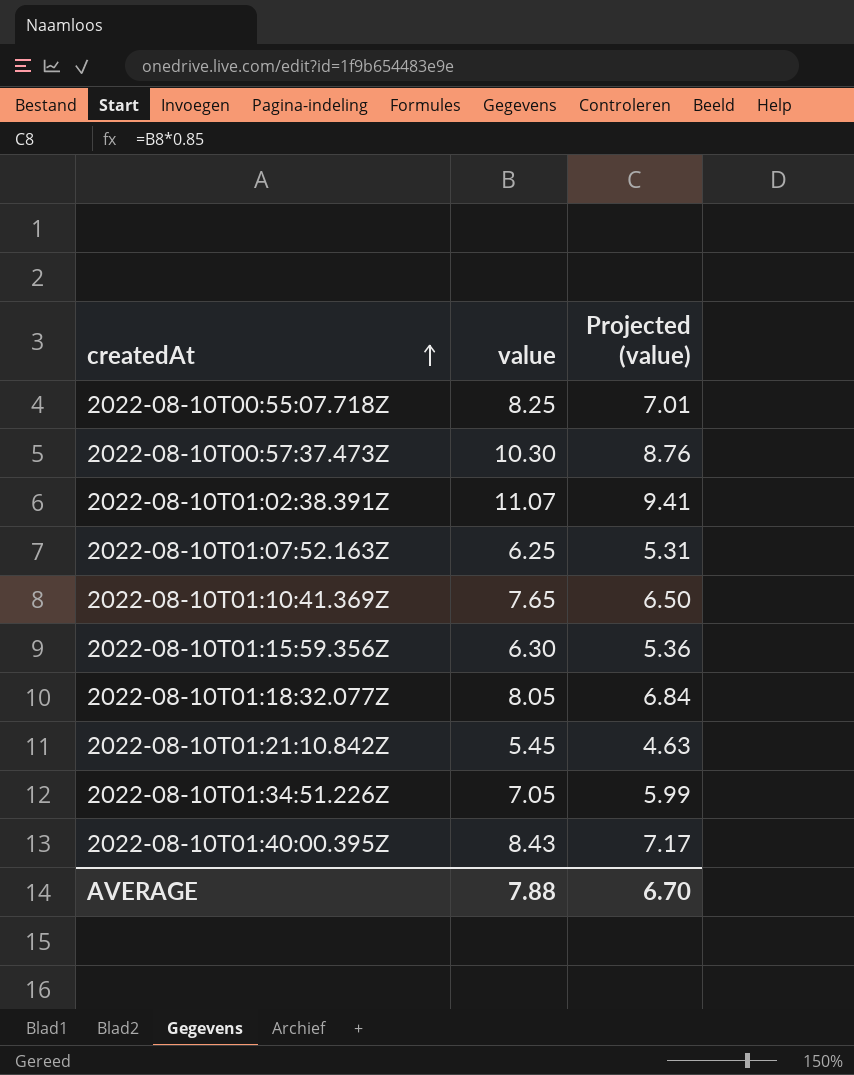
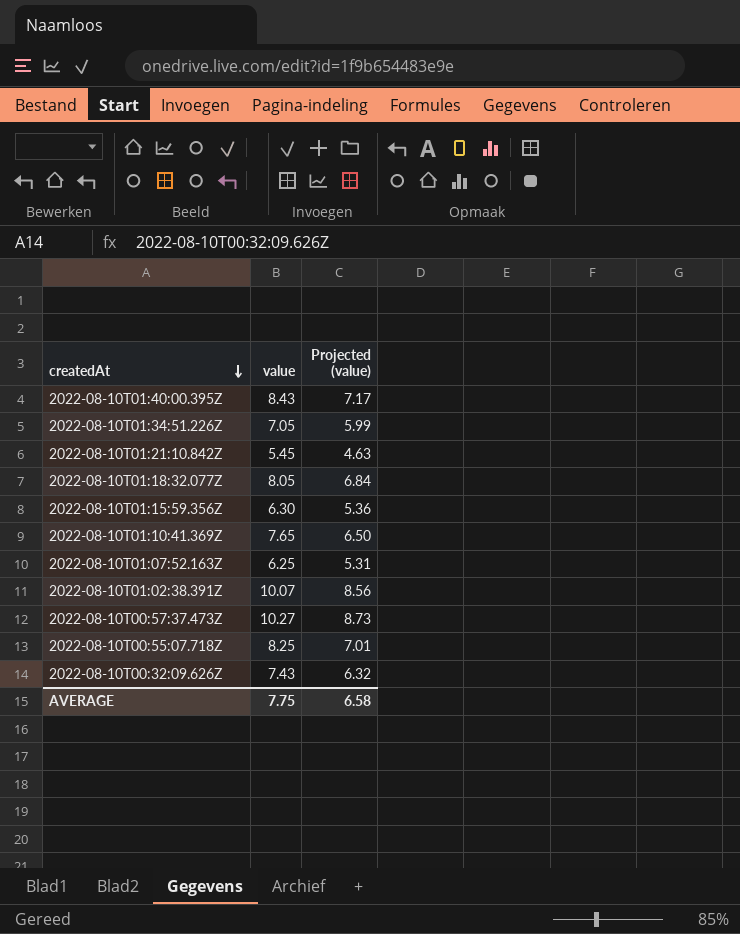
row order: createdAt ascending -> createdAt descending
2022-08-10T01:02:38.391Z | value: 11.07 -> 10.07
2022-08-10T01:02:38.391Z | Projected (value): 9.41 -> 8.56
2022-08-10T00:57:37.473Z | value: 10.30 -> 10.27
2022-08-10T00:57:37.473Z | Projected (value): 8.76 -> 8.73
row 2022-08-10T00:32:09.626Z: none -> 7.43 | 6.32
AVERAGE | value: 7.88 -> 7.75
AVERAGE | Projected (value): 6.70 -> 6.58

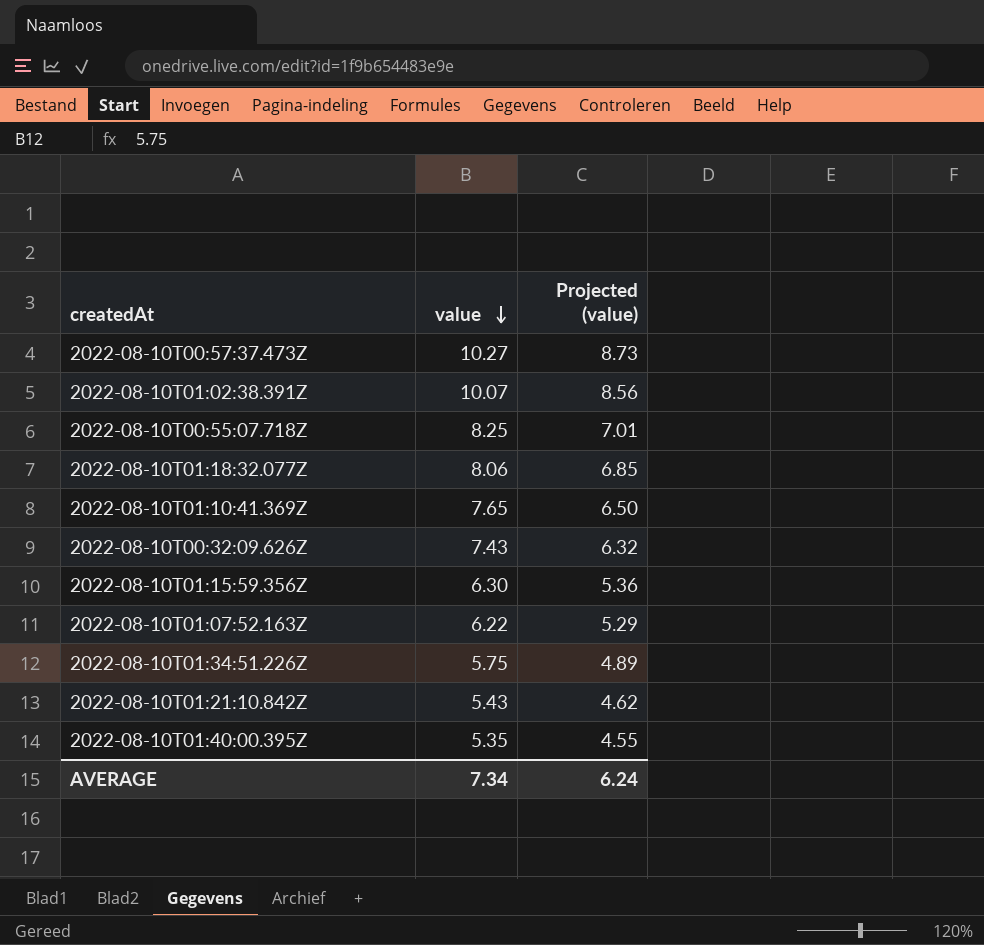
row order: createdAt descending -> value descending
2022-08-10T01:18:32.077Z | value: 8.05 -> 8.06
2022-08-10T01:18:32.077Z | Projected (value): 6.84 -> 6.85
2022-08-10T01:07:52.163Z | value: 6.25 -> 6.22
2022-08-10T01:07:52.163Z | Projected (value): 5.31 -> 5.29
2022-08-10T01:34:51.226Z | value: 7.05 -> 5.75
2022-08-10T01:34:51.226Z | Projected (value): 5.99 -> 4.89
2022-08-10T01:21:10.842Z | value: 5.45 -> 5.43
2022-08-10T01:21:10.842Z | Projected (value): 4.63 -> 4.62
2022-08-10T01:40:00.395Z | value: 8.43 -> 5.35
2022-08-10T01:40:00.395Z | Projected (value): 7.17 -> 4.55
AVERAGE | value: 7.75 -> 7.34
AVERAGE | Projected (value): 6.58 -> 6.24

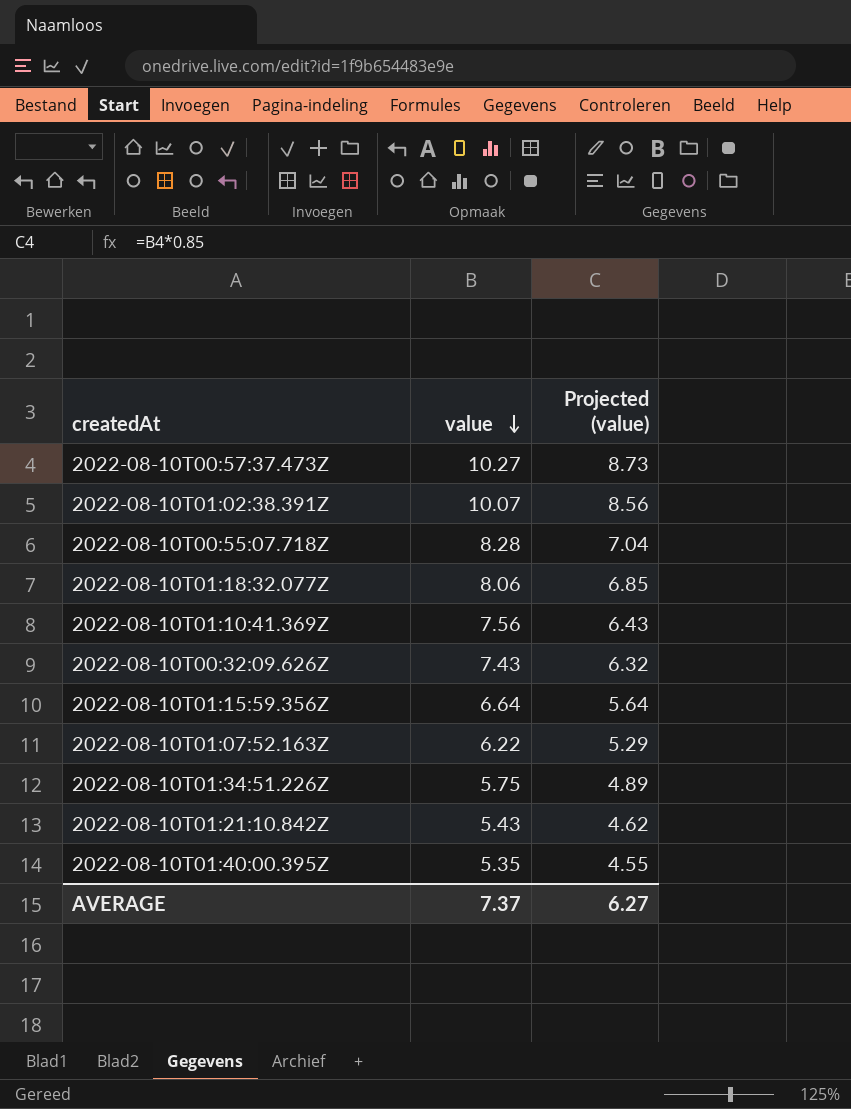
2022-08-10T00:55:07.718Z | value: 8.25 -> 8.28
2022-08-10T00:55:07.718Z | Projected (value): 7.01 -> 7.04
2022-08-10T01:10:41.369Z | value: 7.65 -> 7.56
2022-08-10T01:10:41.369Z | Projected (value): 6.50 -> 6.43
2022-08-10T01:15:59.356Z | value: 6.30 -> 6.64
2022-08-10T01:15:59.356Z | Projected (value): 5.36 -> 5.64
AVERAGE | value: 7.34 -> 7.37
AVERAGE | Projected (value): 6.24 -> 6.27

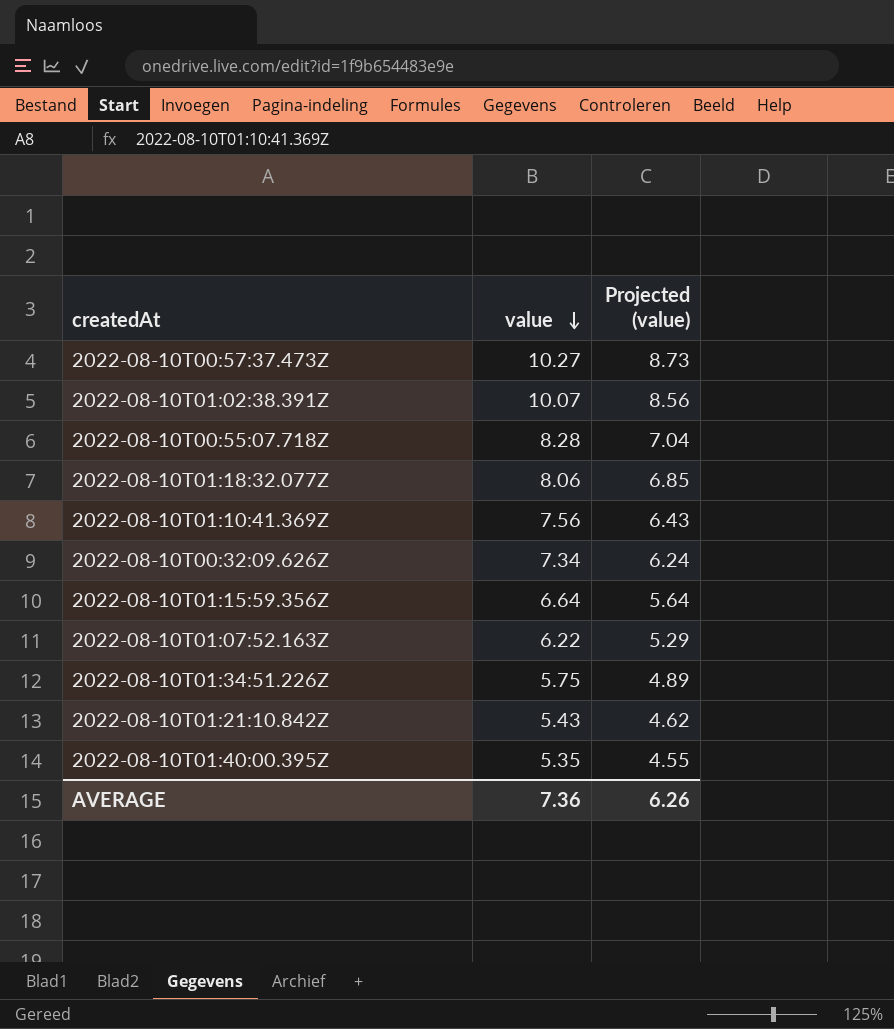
2022-08-10T00:32:09.626Z | value: 7.43 -> 7.34
2022-08-10T00:32:09.626Z | Projected (value): 6.32 -> 6.24
AVERAGE | value: 7.37 -> 7.36
AVERAGE | Projected (value): 6.27 -> 6.26

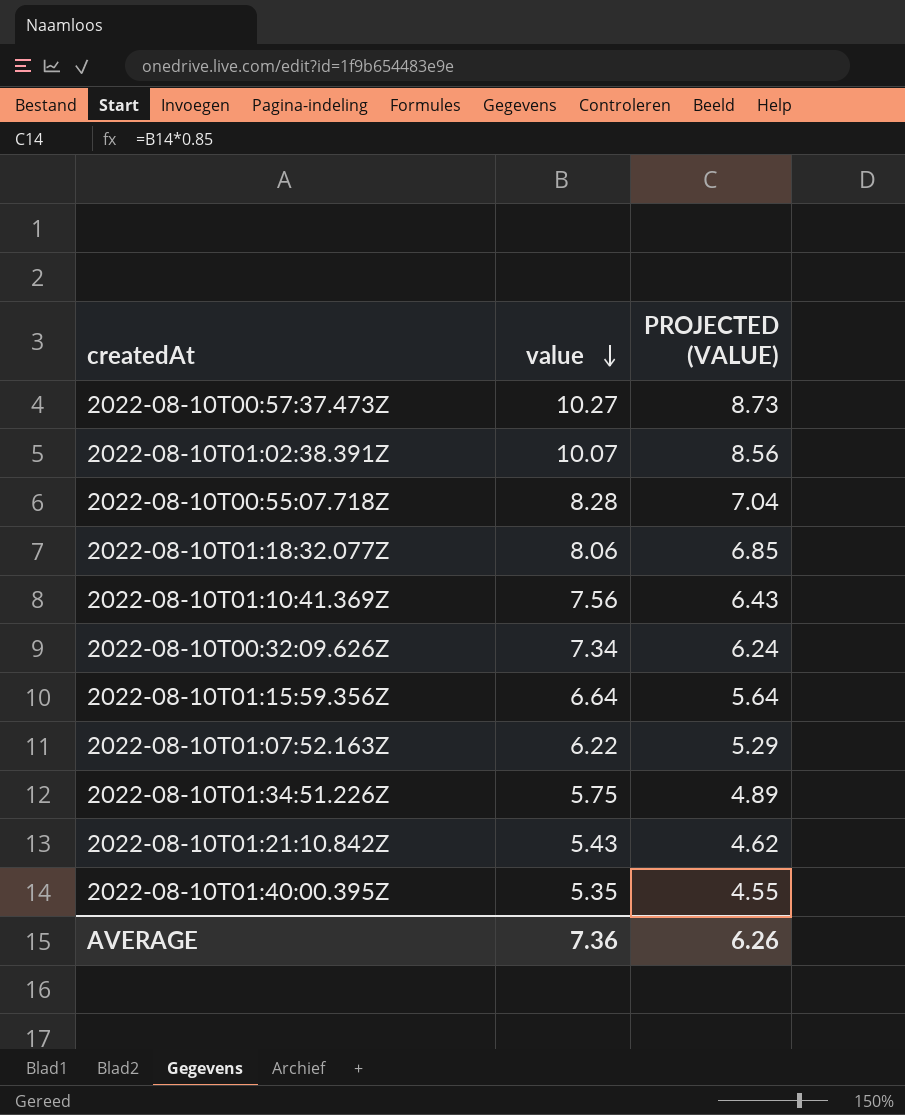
column name: Projected (value) -> PROJECTED (VALUE)

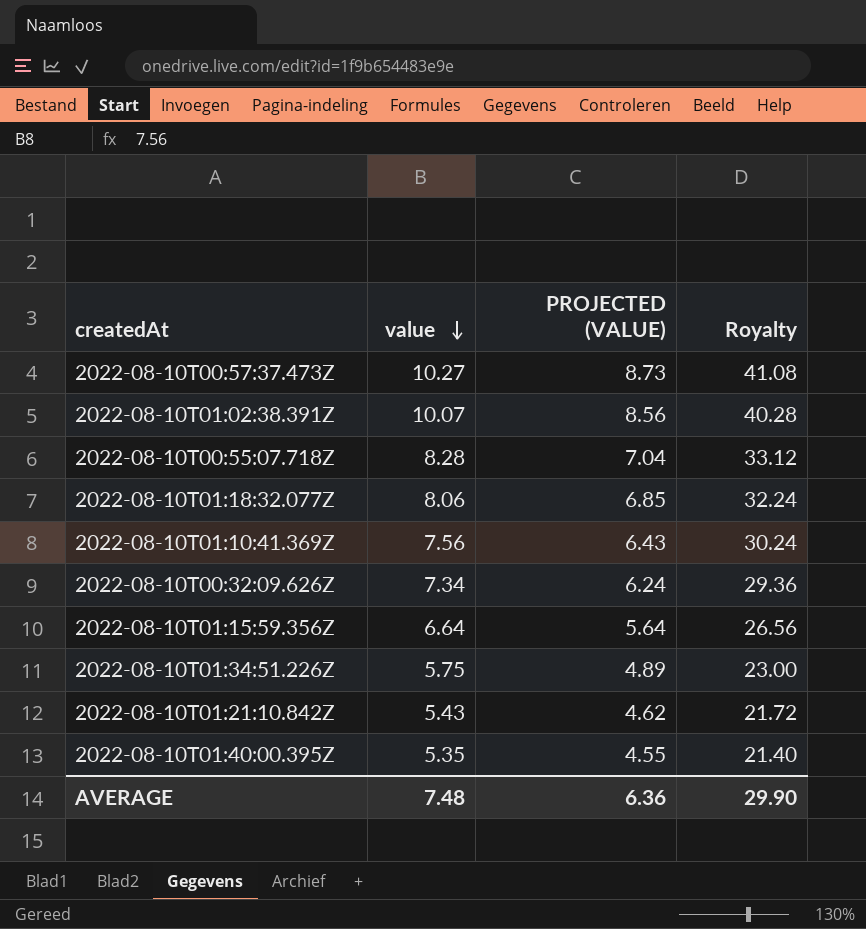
column Royalty | formula: none -> [value] * 4
row 2022-08-10T01:07:52.163Z: 6.22 | 5.29 -> none
AVERAGE | value: 7.36 -> 7.48
AVERAGE | PROJECTED (VALUE): 6.26 -> 6.36

